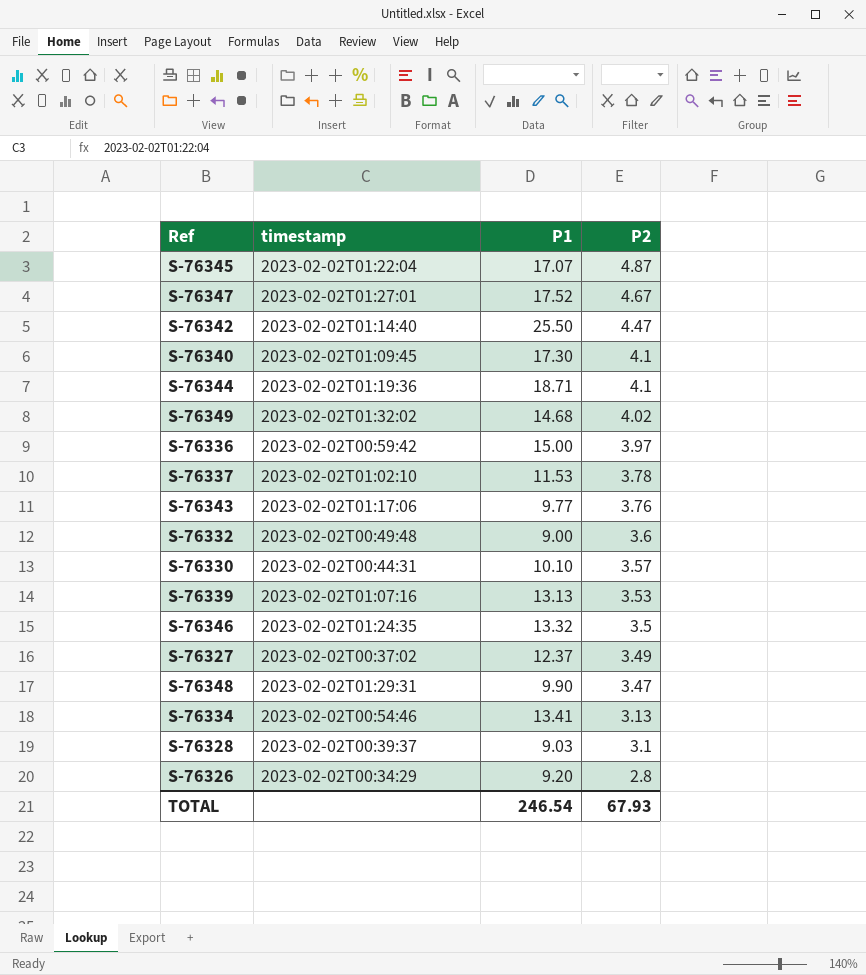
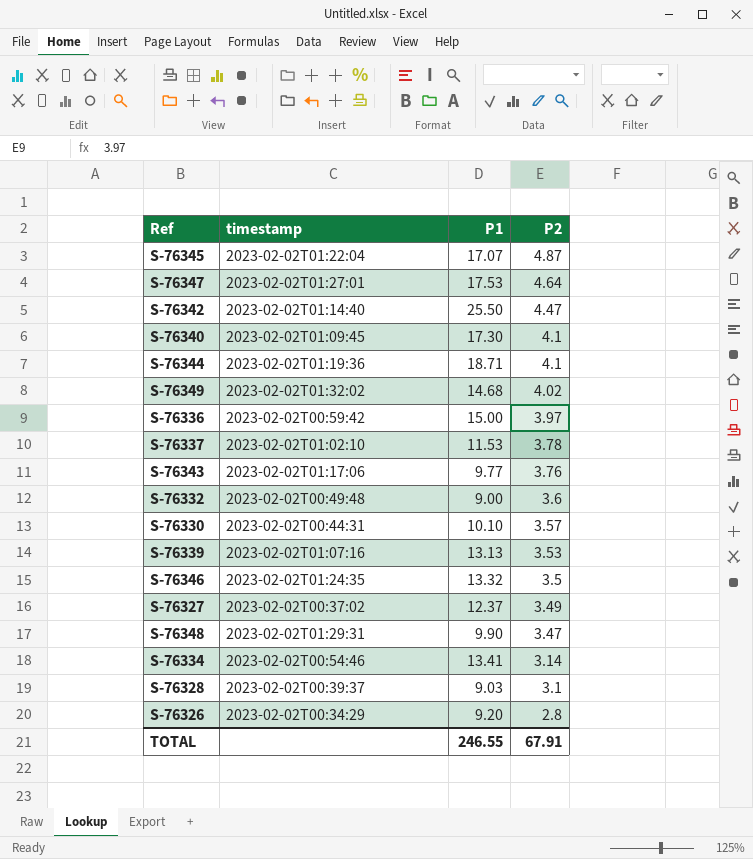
S-76347 | P1: 17.52 -> 17.53
S-76347 | P2: 4.67 -> 4.64
S-76334 | P2: 3.13 -> 3.14
TOTAL | P1: 246.54 -> 246.55
TOTAL | P2: 67.93 -> 67.91

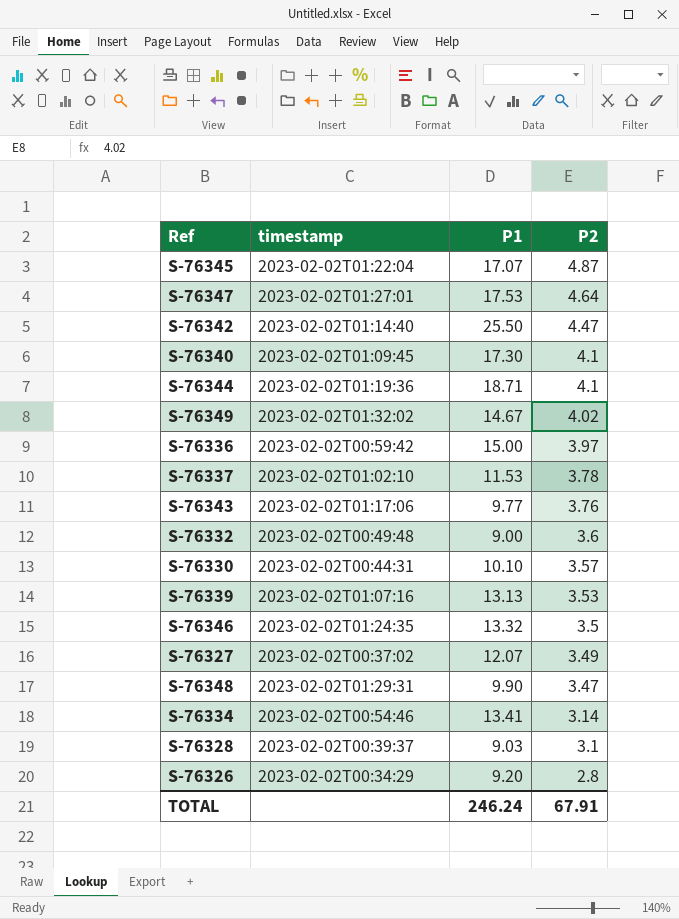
S-76349 | P1: 14.68 -> 14.67
S-76327 | P1: 12.37 -> 12.07
TOTAL | P1: 246.55 -> 246.24

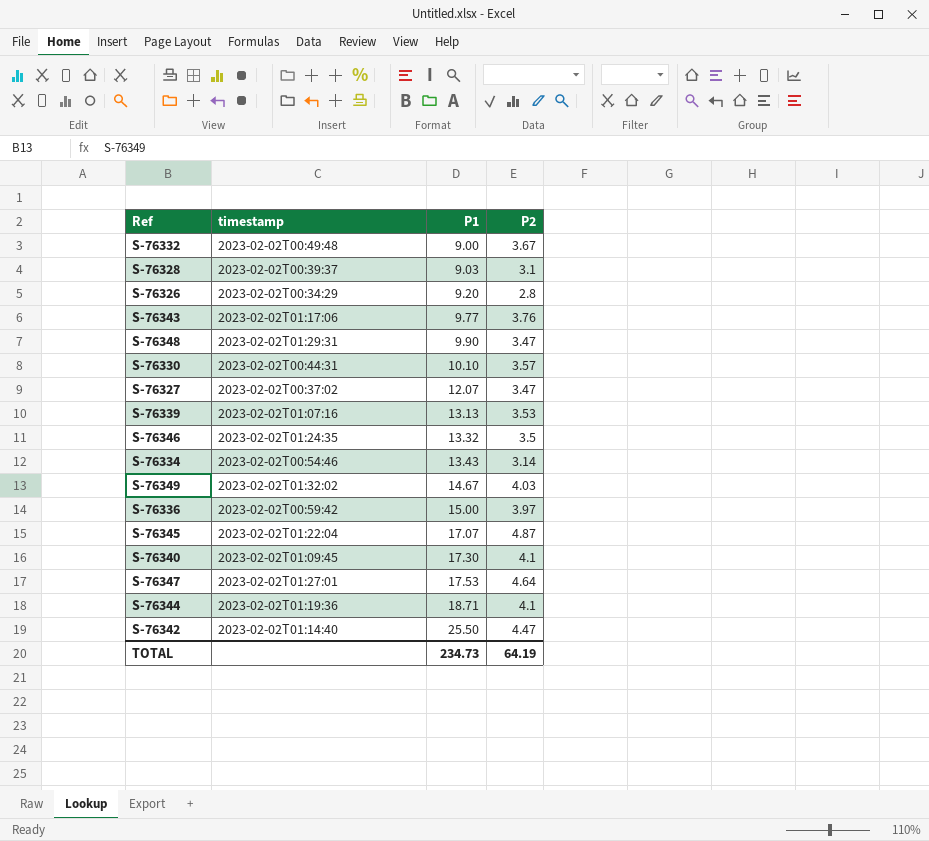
row order: P2 descending -> P1 ascending
row S-76337: 2023-02-02T01:02:10 | 11.53 | 3.78 -> none
S-76332 | P2: 3.6 -> 3.67
S-76327 | P2: 3.49 -> 3.47
S-76334 | P1: 13.41 -> 13.43
S-76349 | P2: 4.02 -> 4.03
TOTAL | P1: 246.24 -> 234.73
TOTAL | P2: 67.91 -> 64.19

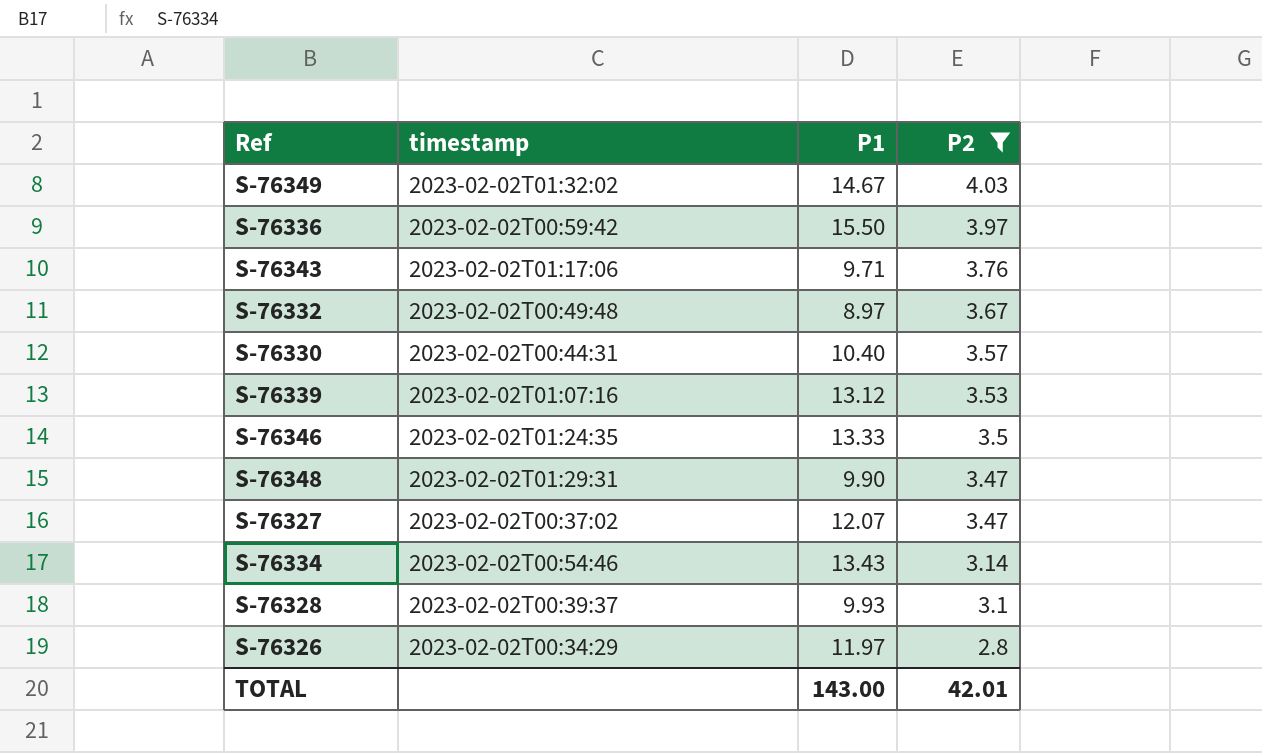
filter: none -> P2 <= 4.03
row order: P1 ascending -> P2 descending
S-76336 | P1: 15.00 -> 15.50
S-76343 | P1: 9.77 -> 9.71
S-76332 | P1: 9.00 -> 8.97
S-76330 | P1: 10.10 -> 10.40
S-76339 | P1: 13.13 -> 13.12
S-76346 | P1: 13.32 -> 13.33
S-76328 | P1: 9.03 -> 9.93
S-76326 | P1: 9.20 -> 11.97
TOTAL | P1: 234.73 -> 143.00
TOTAL | P2: 64.19 -> 42.01

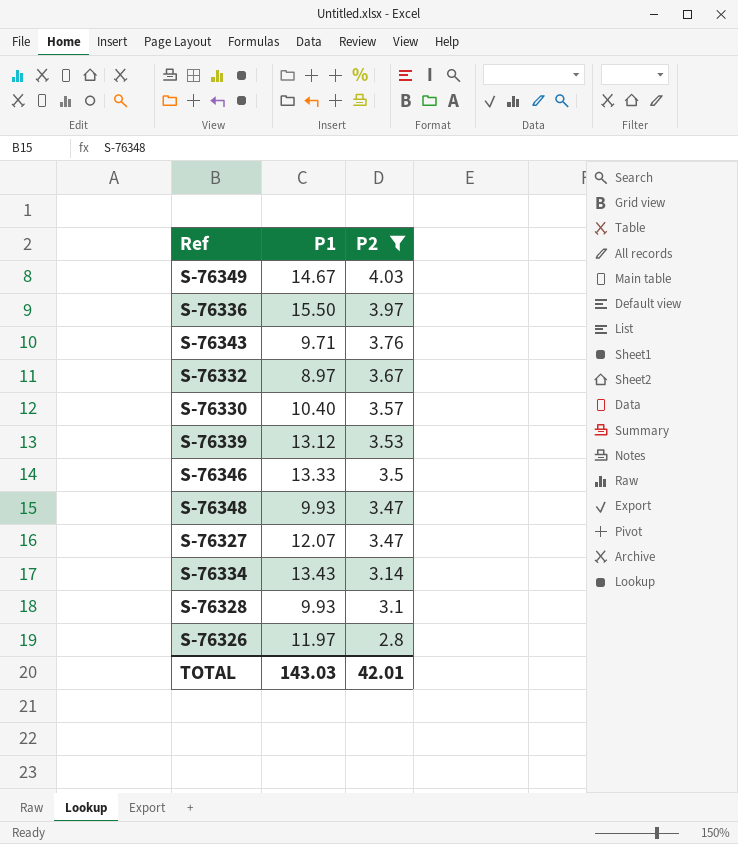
column timestamp | position: 2 -> none
S-76348 | P1: 9.90 -> 9.93
TOTAL | P1: 143.00 -> 143.03

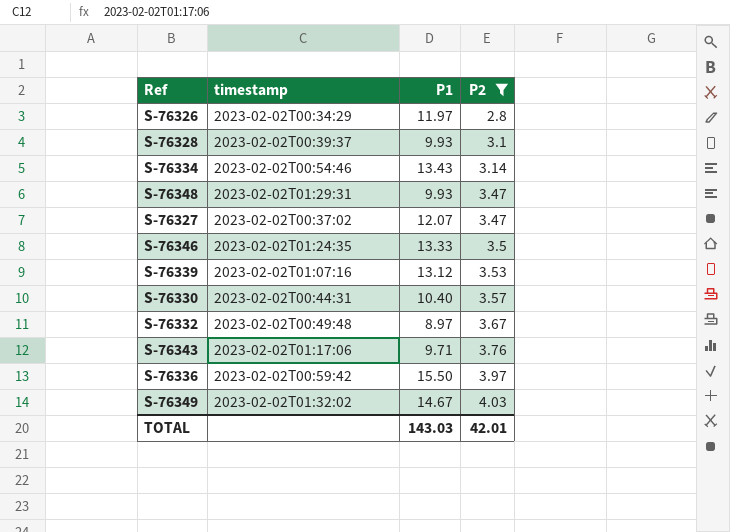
row order: P2 descending -> P2 ascending
column timestamp | position: none -> 2

